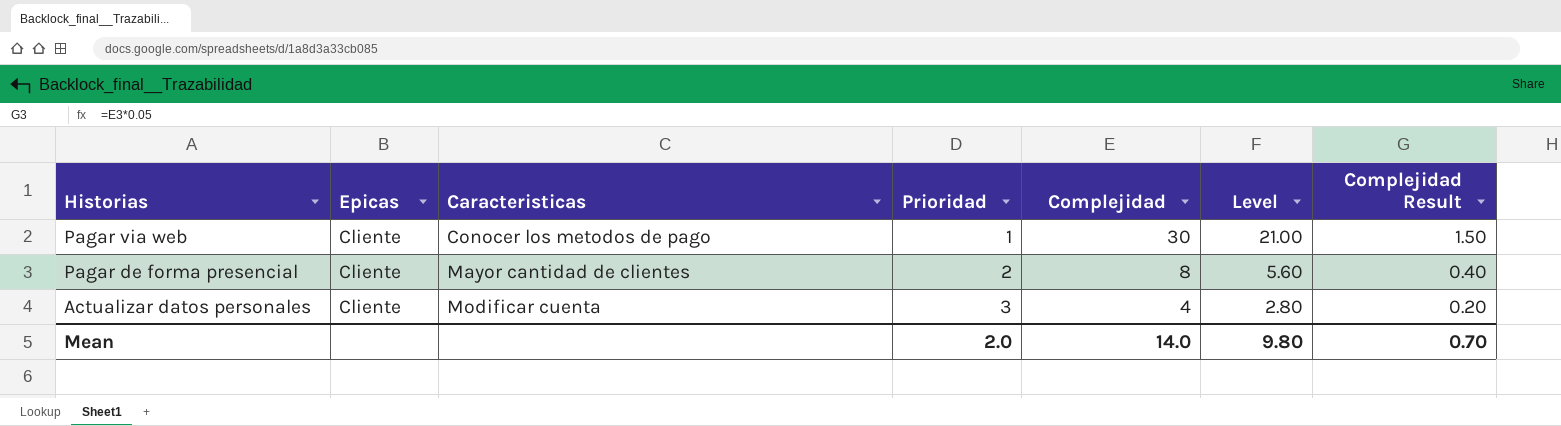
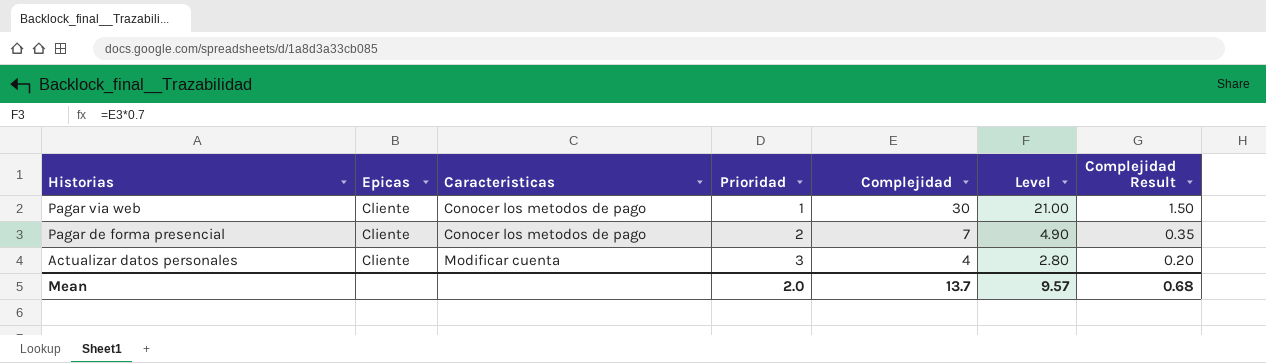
Pagar de forma presencial | Caracteristicas: Mayor cantidad de clientes -> Conocer los metodos de pago
Pagar de forma presencial | Complejidad: 8 -> 7
Pagar de forma presencial | Level: 5.60 -> 4.90
Pagar de forma presencial | Complejidad Result: 0.40 -> 0.35
Mean | Complejidad: 14.0 -> 13.7
Mean | Level: 9.80 -> 9.57
Mean | Complejidad Result: 0.70 -> 0.68

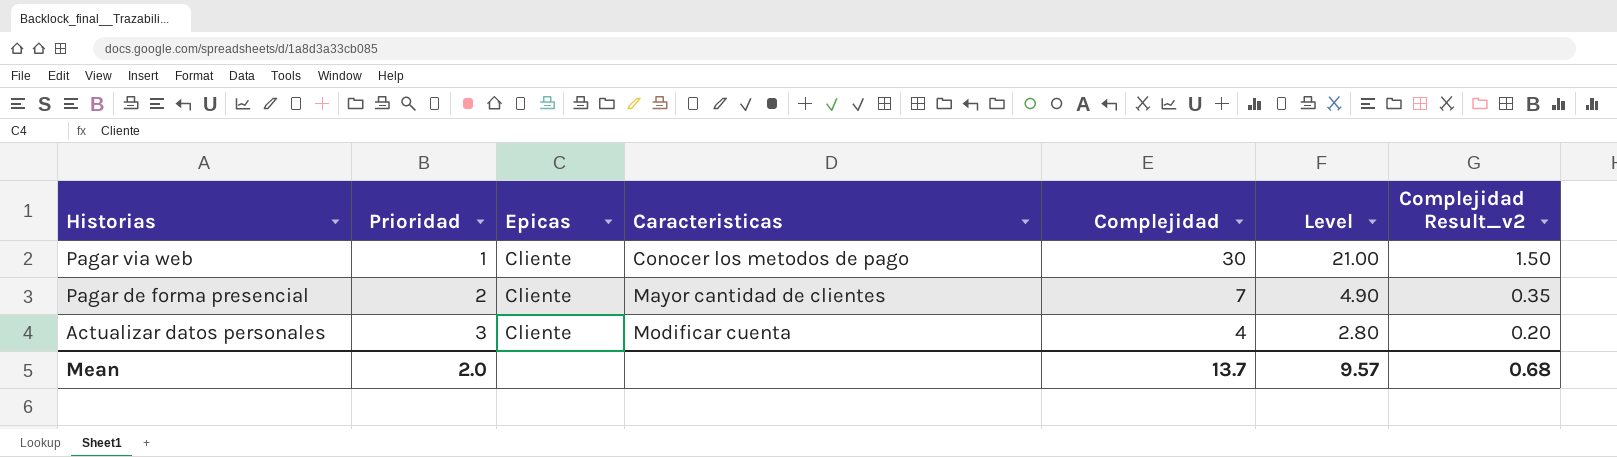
column Prioridad | position: 4 -> 2
column name: Complejidad Result -> Complejidad Result_v2
Pagar de forma presencial | Caracteristicas: Conocer los metodos de pago -> Mayor cantidad de clientes

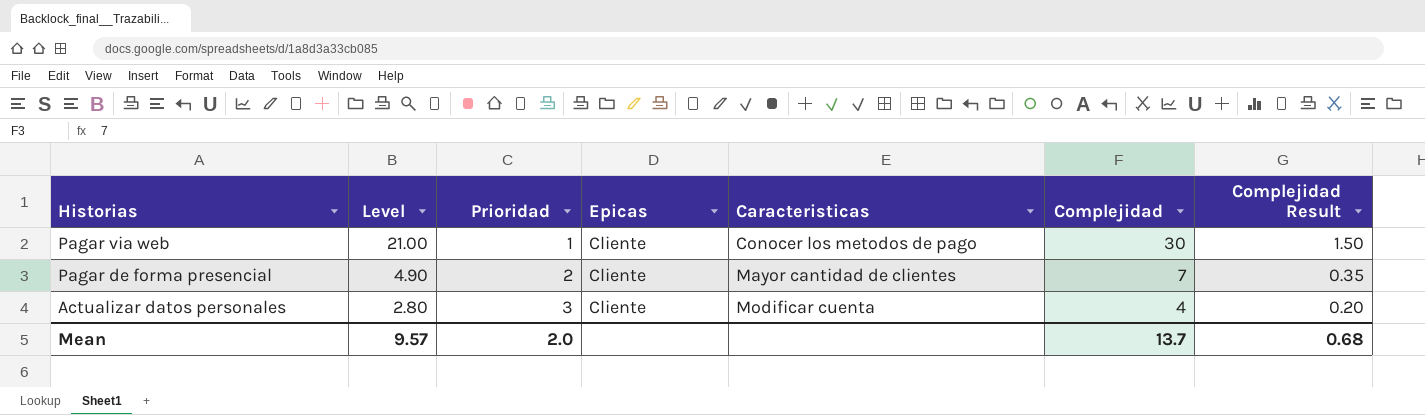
column Level | position: 6 -> 2
column name: Complejidad Result_v2 -> Complejidad Result

